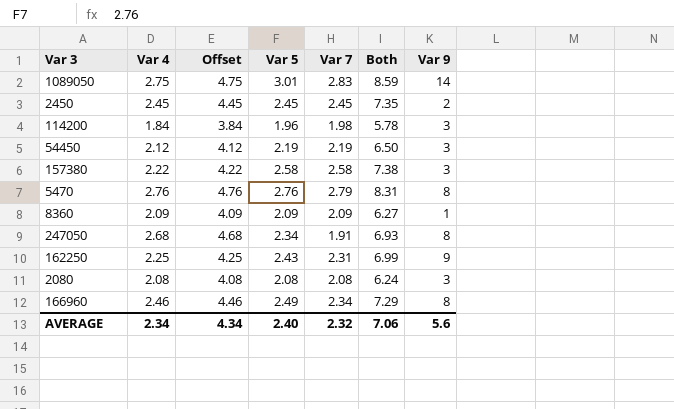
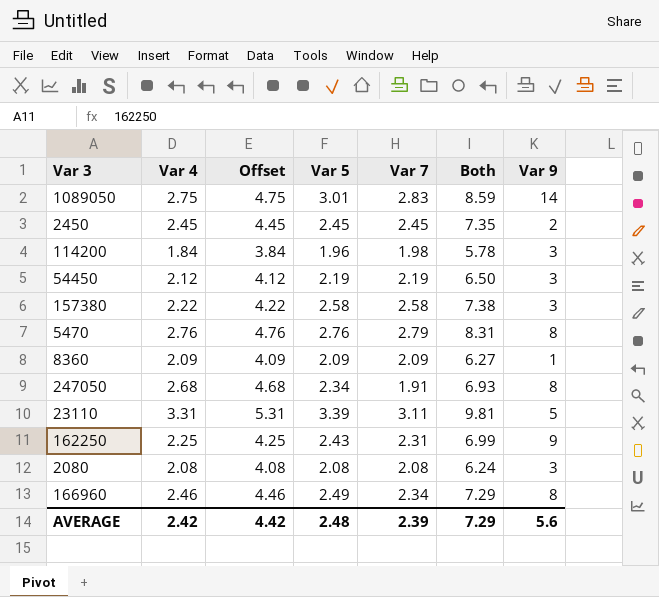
row 23110: none -> 3.31 | 5.31 | 3.39 | 3.11 | 9.81 | 5
AVERAGE | Var 4: 2.34 -> 2.42
AVERAGE | Offset: 4.34 -> 4.42
AVERAGE | Var 5: 2.40 -> 2.48
AVERAGE | Var 7: 2.32 -> 2.39
AVERAGE | Both: 7.06 -> 7.29

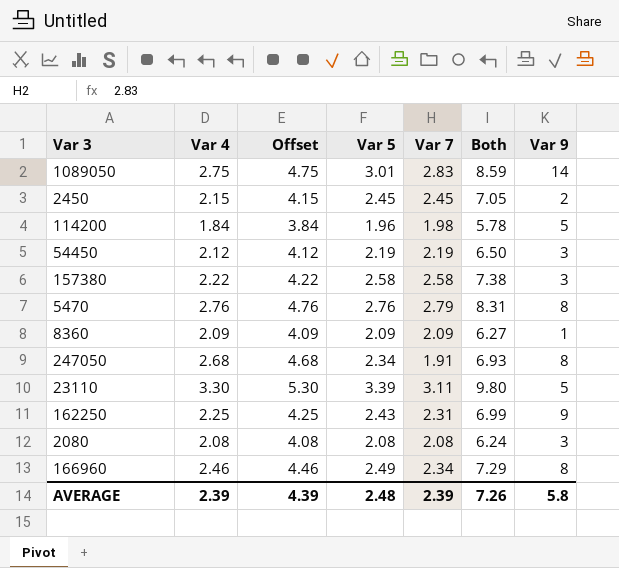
2450 | Var 4: 2.45 -> 2.15
2450 | Offset: 4.45 -> 4.15
2450 | Both: 7.35 -> 7.05
114200 | Var 9: 3 -> 5
23110 | Var 4: 3.31 -> 3.30
23110 | Offset: 5.31 -> 5.30
23110 | Both: 9.81 -> 9.80
AVERAGE | Var 4: 2.42 -> 2.39
AVERAGE | Offset: 4.42 -> 4.39
AVERAGE | Both: 7.29 -> 7.26
AVERAGE | Var 9: 5.6 -> 5.8

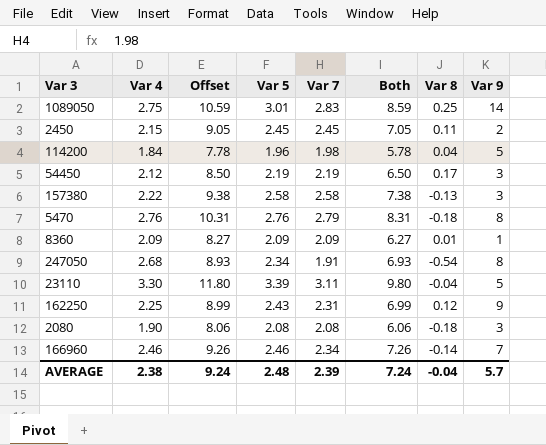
column Offset | formula: [Var 4] + 2 -> [Both] + 2
column Var 8 | position: none -> 7
2080 | Var 4: 2.08 -> 1.90
2080 | Both: 6.24 -> 6.06
166960 | Var 5: 2.49 -> 2.46
166960 | Both: 7.29 -> 7.26
166960 | Var 9: 8 -> 7
AVERAGE | Var 4: 2.39 -> 2.38
AVERAGE | Offset: 4.39 -> 9.24
AVERAGE | Both: 7.26 -> 7.24
AVERAGE | Var 9: 5.8 -> 5.7

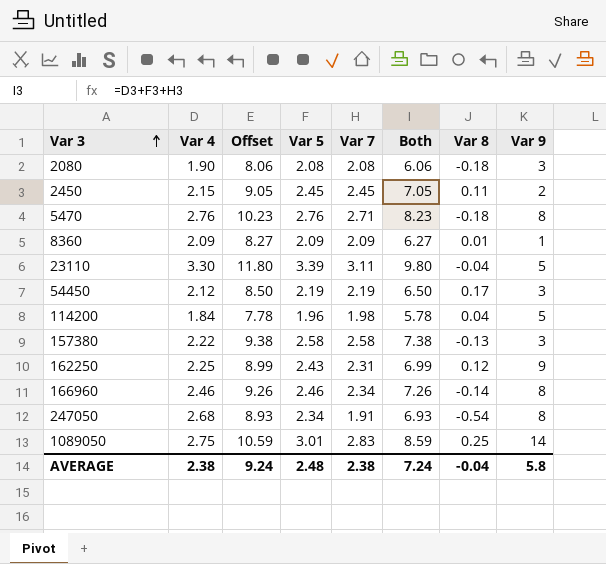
row order: none -> Var 3 ascending
5470 | Offset: 10.31 -> 10.23
5470 | Var 7: 2.79 -> 2.71
5470 | Both: 8.31 -> 8.23
166960 | Var 9: 7 -> 8
AVERAGE | Var 7: 2.39 -> 2.38
AVERAGE | Var 9: 5.7 -> 5.8

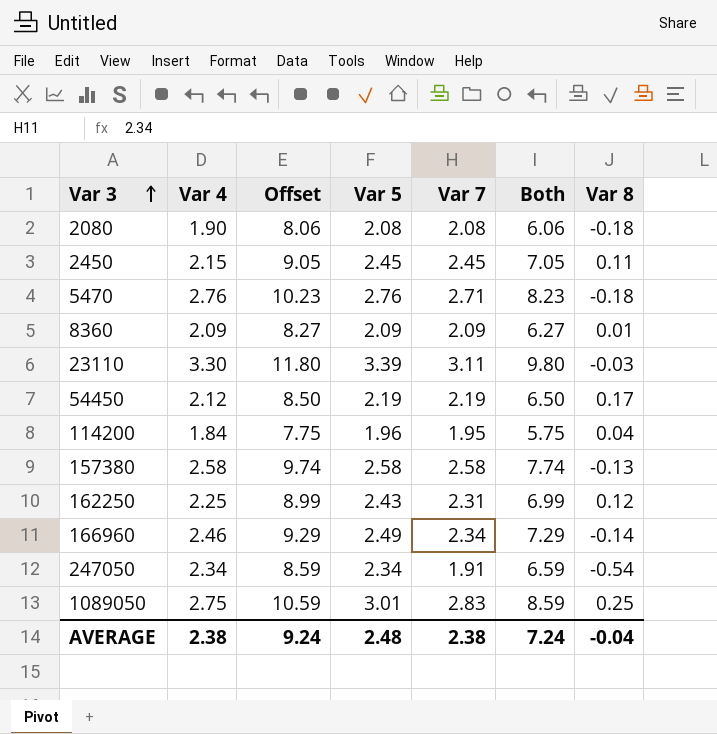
column Var 9 | position: 8 -> none
23110 | Var 8: -0.04 -> -0.03
114200 | Offset: 7.78 -> 7.75
114200 | Var 7: 1.98 -> 1.95
114200 | Both: 5.78 -> 5.75
157380 | Var 4: 2.22 -> 2.58
157380 | Offset: 9.38 -> 9.74
157380 | Both: 7.38 -> 7.74
166960 | Offset: 9.26 -> 9.29
166960 | Var 5: 2.46 -> 2.49
166960 | Both: 7.26 -> 7.29
247050 | Var 4: 2.68 -> 2.34
247050 | Offset: 8.93 -> 8.59
247050 | Both: 6.93 -> 6.59

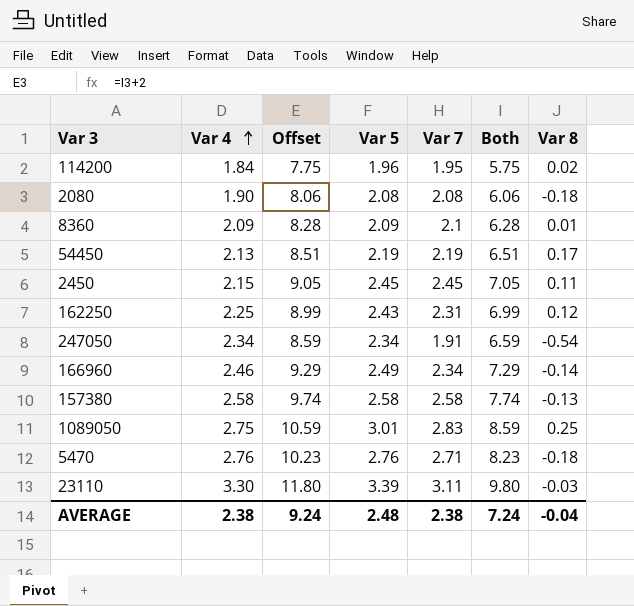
row order: Var 3 ascending -> Var 4 ascending
114200 | Var 8: 0.04 -> 0.02
8360 | Offset: 8.27 -> 8.28
8360 | Var 7: 2.09 -> 2.1
8360 | Both: 6.27 -> 6.28
54450 | Var 4: 2.12 -> 2.13
54450 | Offset: 8.50 -> 8.51
54450 | Both: 6.50 -> 6.51

